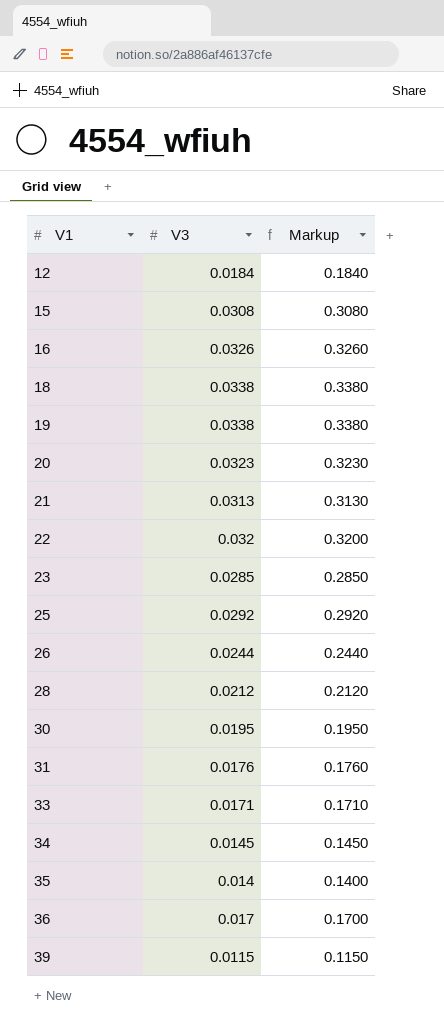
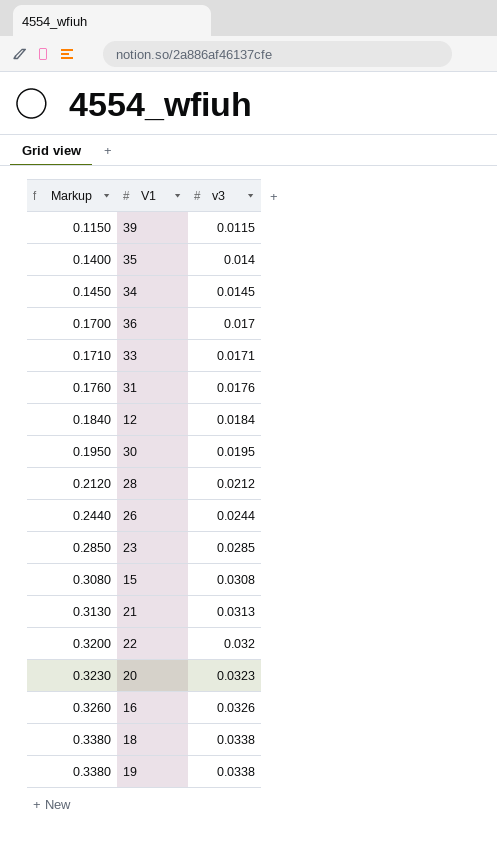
row order: V1 ascending -> Markup ascending
column Markup | position: 3 -> 1
column name: V3 -> v3
row 25: 0.0292 | 0.2920 -> none

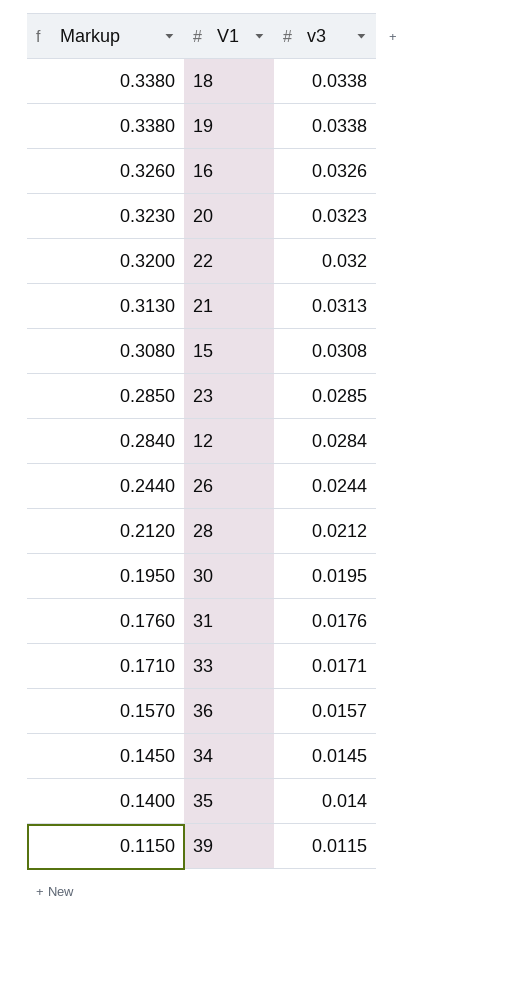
row order: Markup ascending -> Markup descending
12 | Markup: 0.1840 -> 0.2840
12 | v3: 0.0184 -> 0.0284
36 | Markup: 0.1700 -> 0.1570
36 | v3: 0.017 -> 0.0157

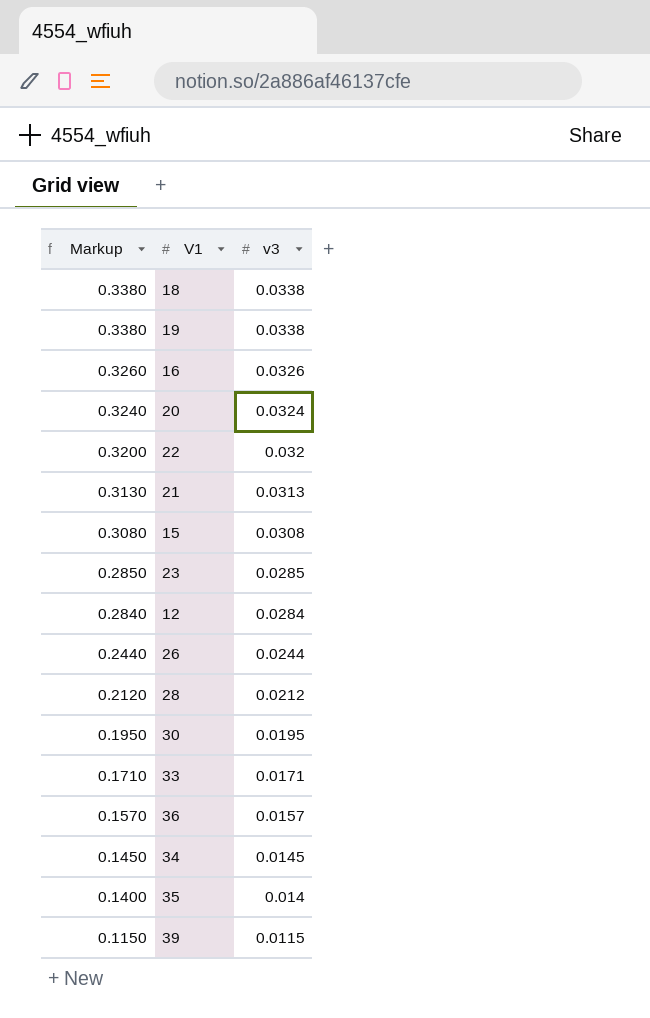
row 31: 0.1760 | 0.0176 -> none
20 | Markup: 0.3230 -> 0.3240
20 | v3: 0.0323 -> 0.0324

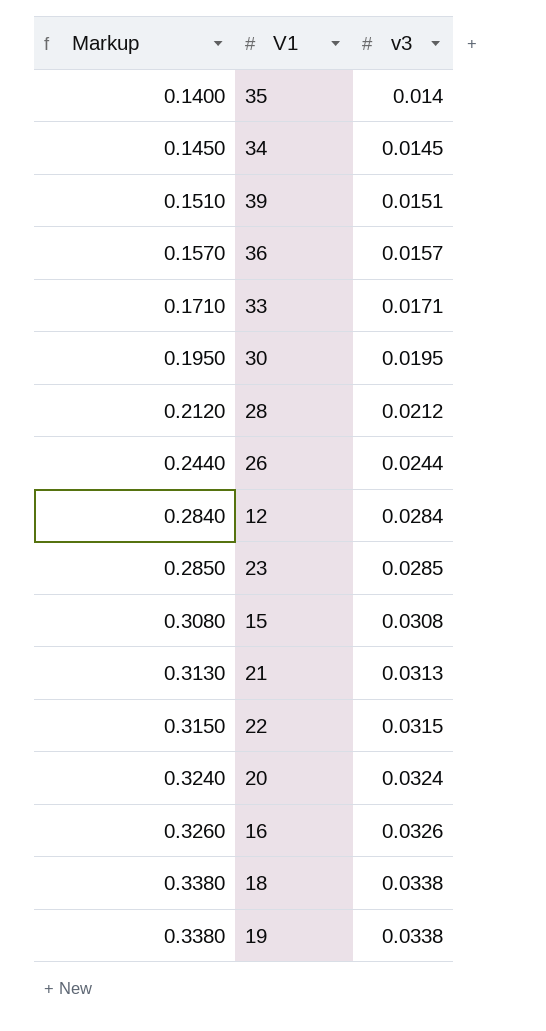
row order: Markup descending -> Markup ascending
39 | Markup: 0.1150 -> 0.1510
39 | v3: 0.0115 -> 0.0151
22 | Markup: 0.3200 -> 0.3150
22 | v3: 0.032 -> 0.0315

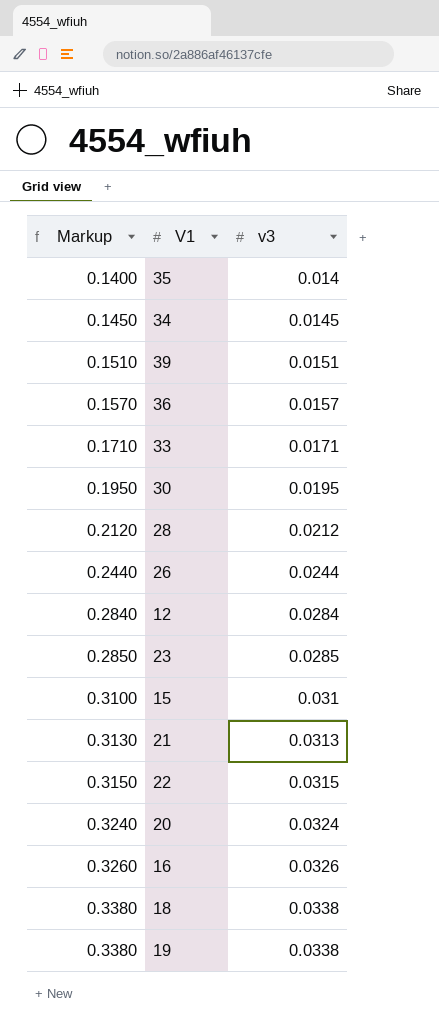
15 | Markup: 0.3080 -> 0.3100
15 | v3: 0.0308 -> 0.031

